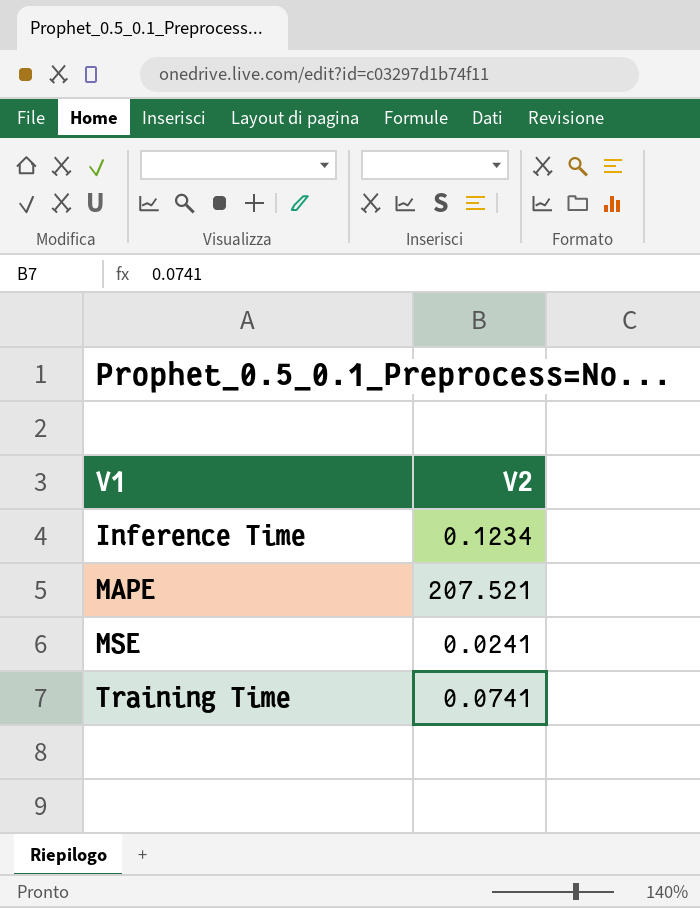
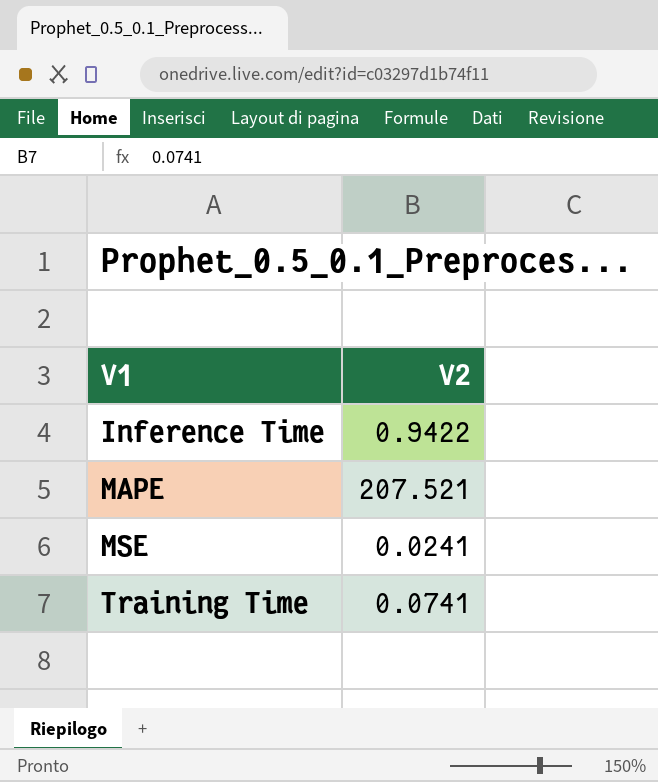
Inference Time | V2: 0.1234 -> 0.9422

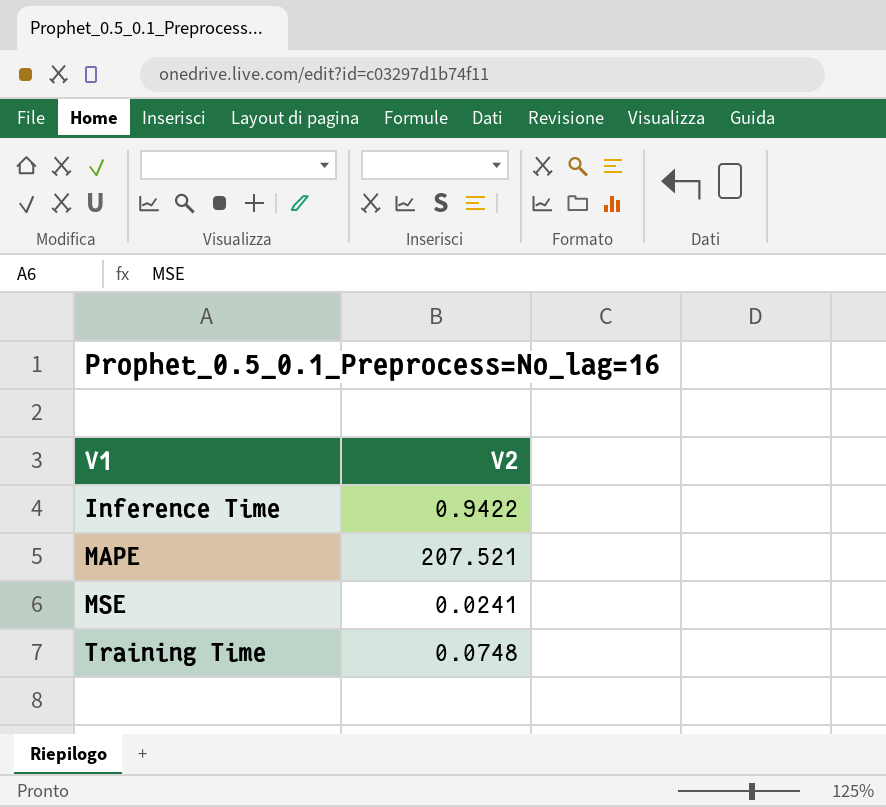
Training Time | V2: 0.0741 -> 0.0748

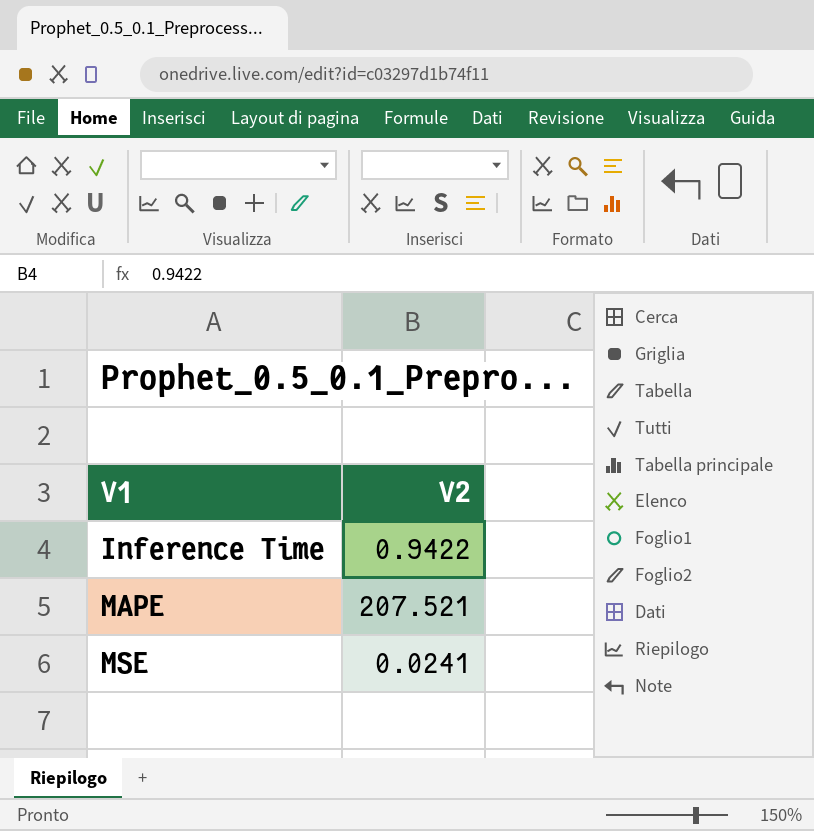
row Training Time: 0.0748 -> none

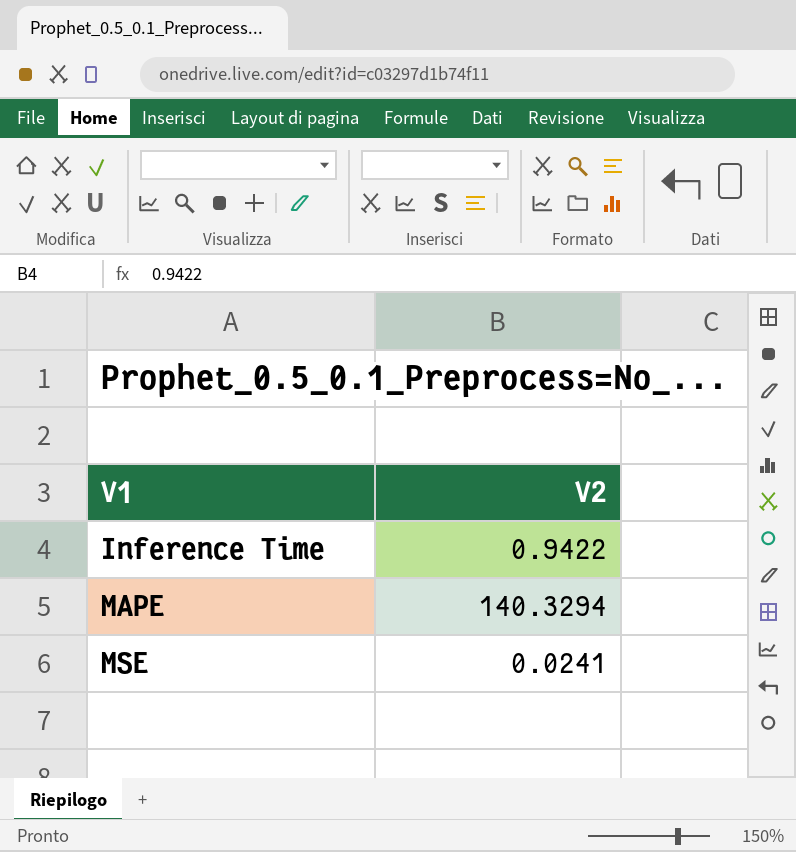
MAPE | V2: 207.521 -> 140.3294

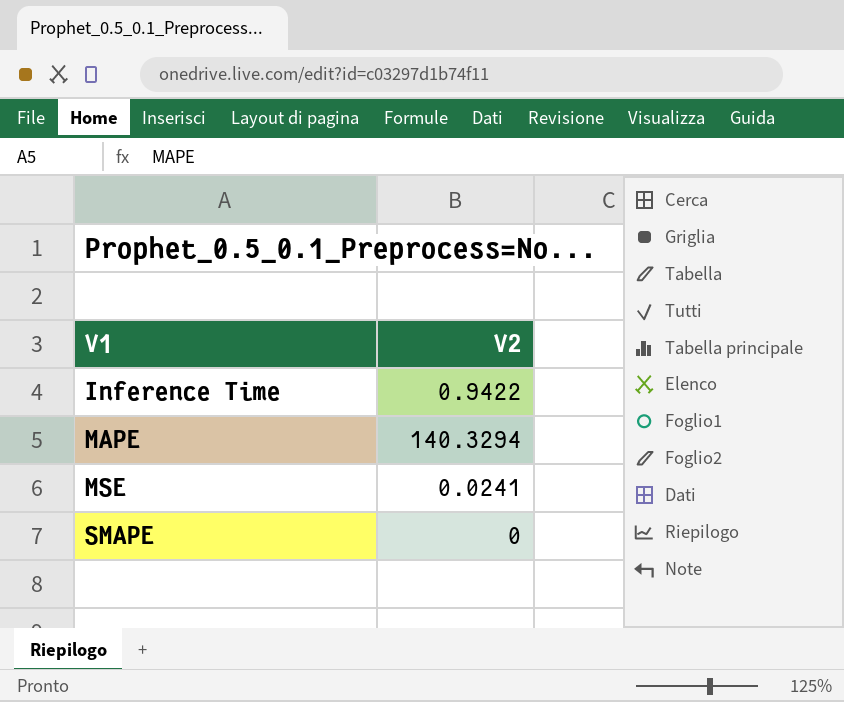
row SMAPE: none -> 0

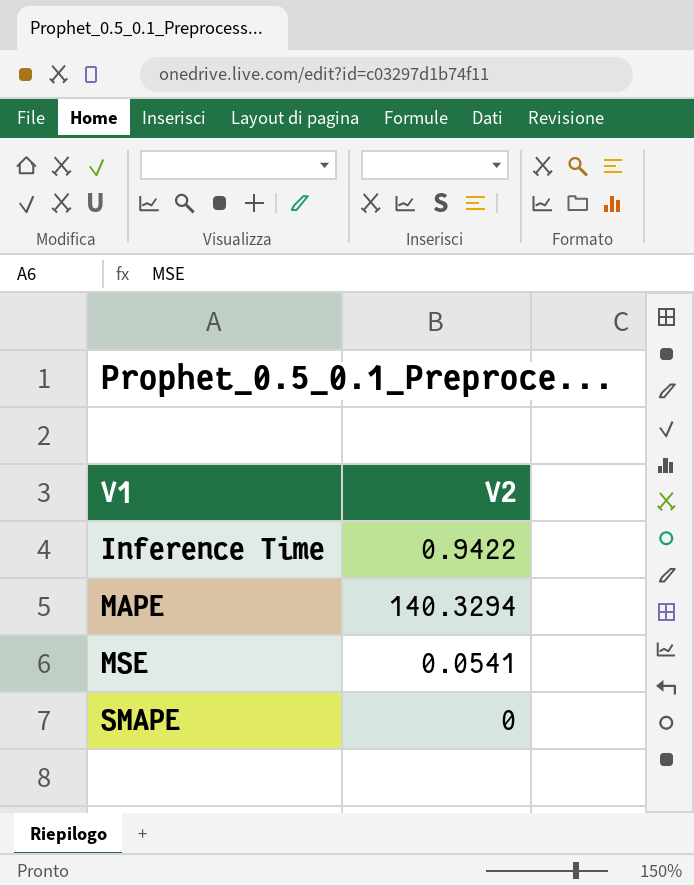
MSE | V2: 0.0241 -> 0.0541

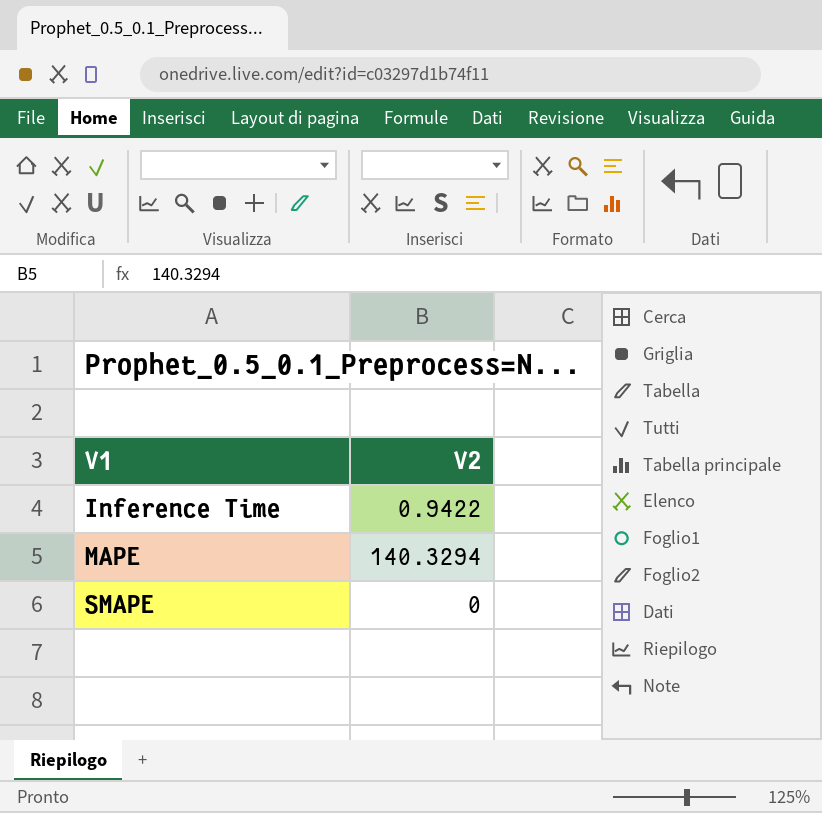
row MSE: 0.0541 -> none

